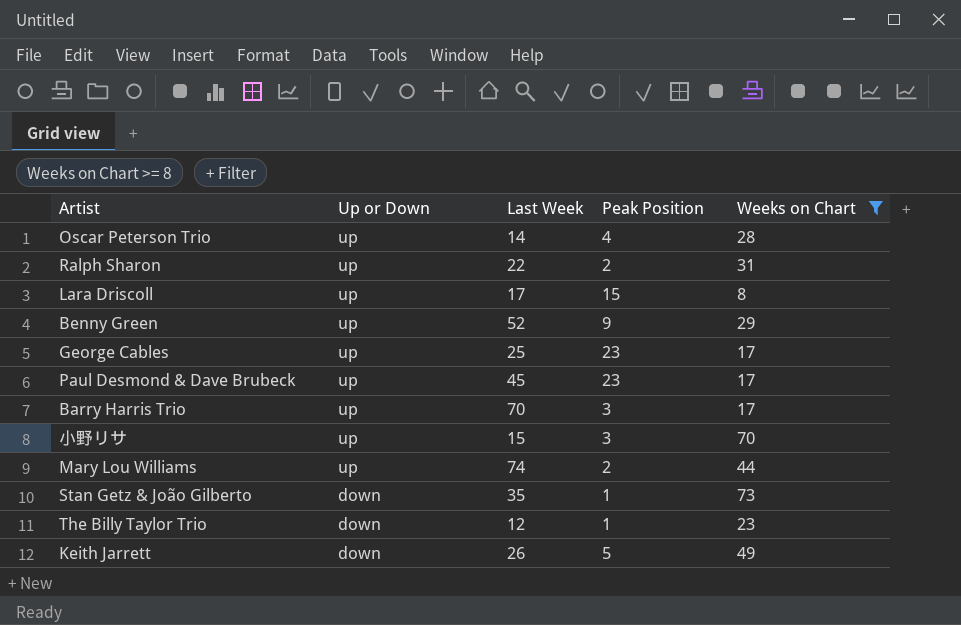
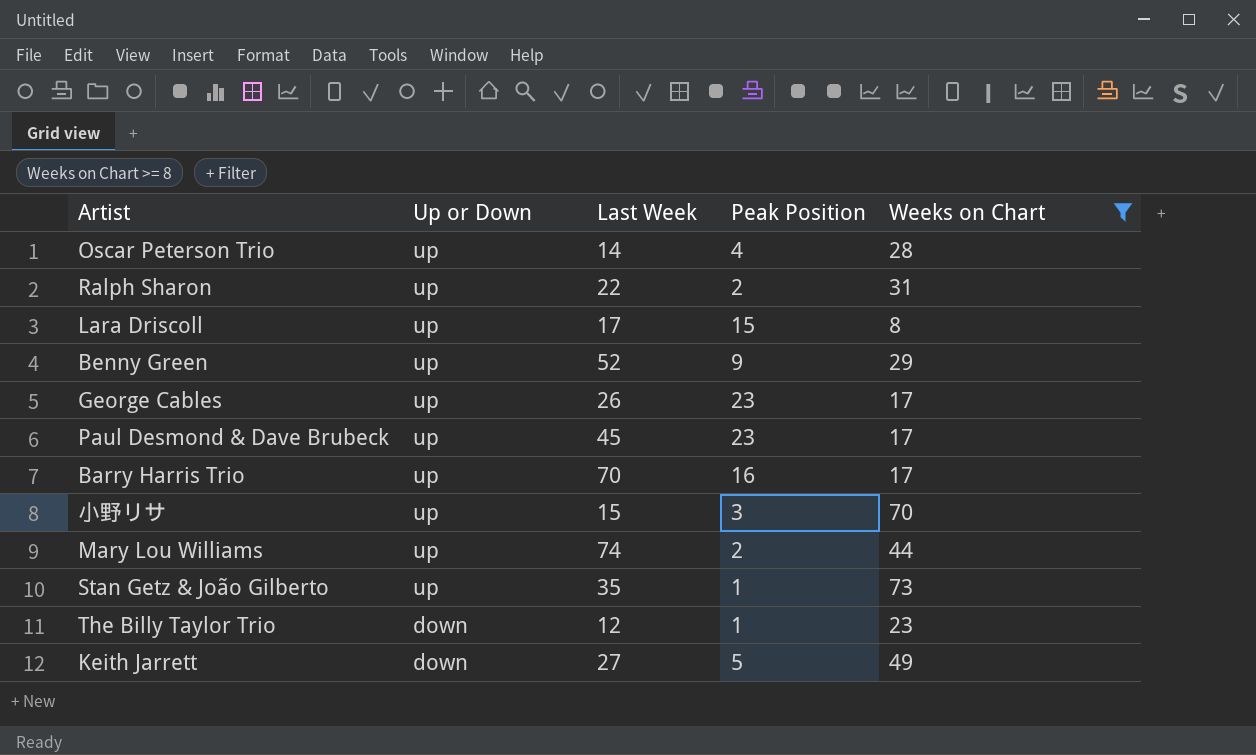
George Cables | Last Week: 25 -> 26
Barry Harris Trio | Peak Position: 3 -> 16
Stan Getz & João Gilberto | Up or Down: down -> up
Keith Jarrett | Last Week: 26 -> 27

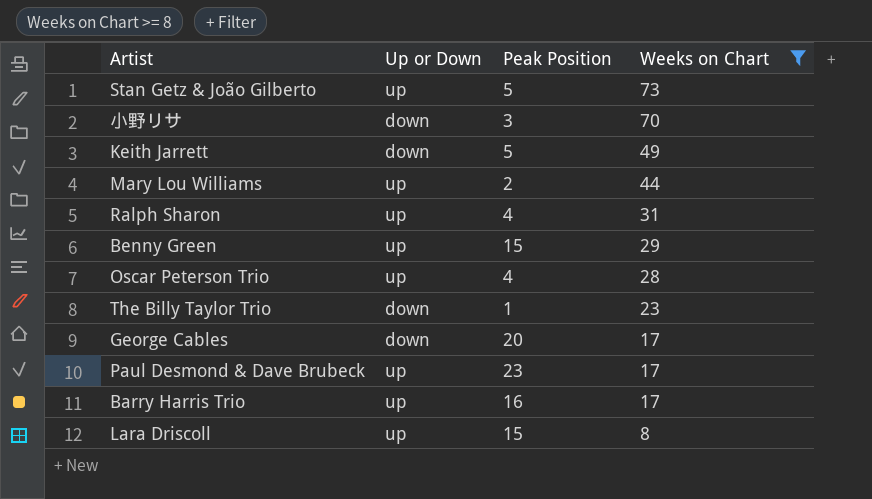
row order: Up or Down descending -> Weeks on Chart descending
column Last Week | position: 3 -> none
Stan Getz & João Gilberto | Peak Position: 1 -> 5
小野リサ | Up or Down: up -> down
Ralph Sharon | Peak Position: 2 -> 4
Benny Green | Peak Position: 9 -> 15
George Cables | Up or Down: up -> down
George Cables | Peak Position: 23 -> 20

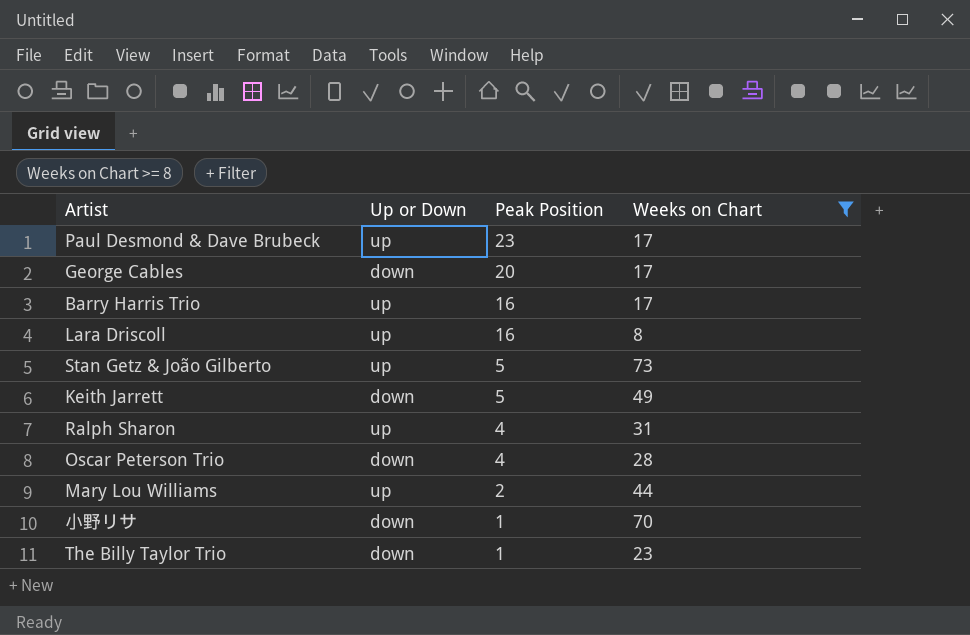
row order: Weeks on Chart descending -> Peak Position descending
row Benny Green: up | 15 | 29 -> none
Lara Driscoll | Peak Position: 15 -> 16
Oscar Peterson Trio | Up or Down: up -> down
小野リサ | Peak Position: 3 -> 1

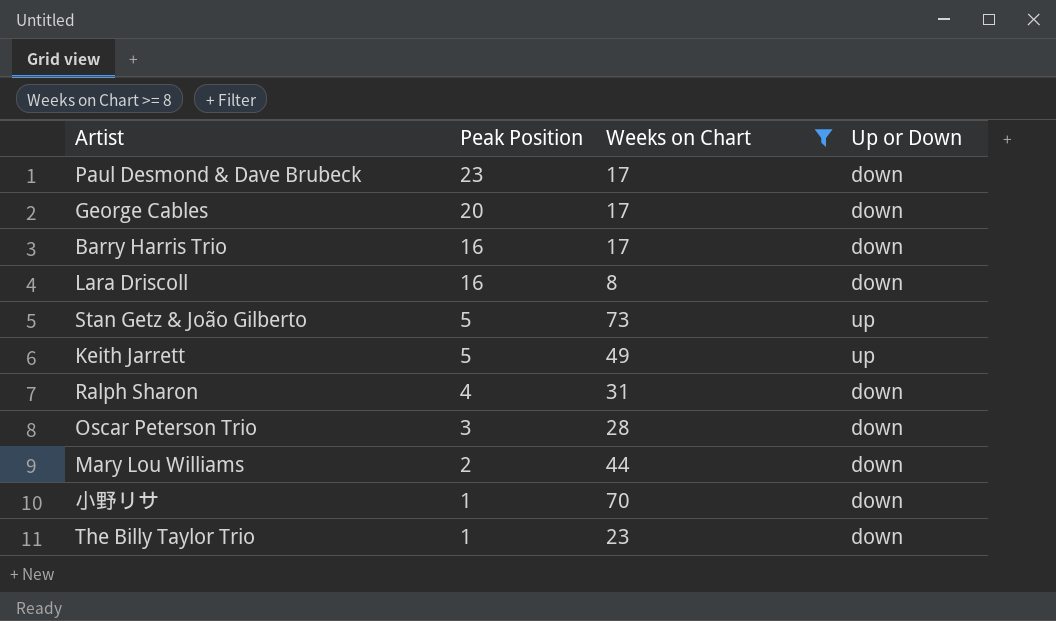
column Up or Down | position: 2 -> 4
Paul Desmond & Dave Brubeck | Up or Down: up -> down
Barry Harris Trio | Up or Down: up -> down
Lara Driscoll | Up or Down: up -> down
Keith Jarrett | Up or Down: down -> up
Ralph Sharon | Up or Down: up -> down
Oscar Peterson Trio | Peak Position: 4 -> 3
Mary Lou Williams | Up or Down: up -> down

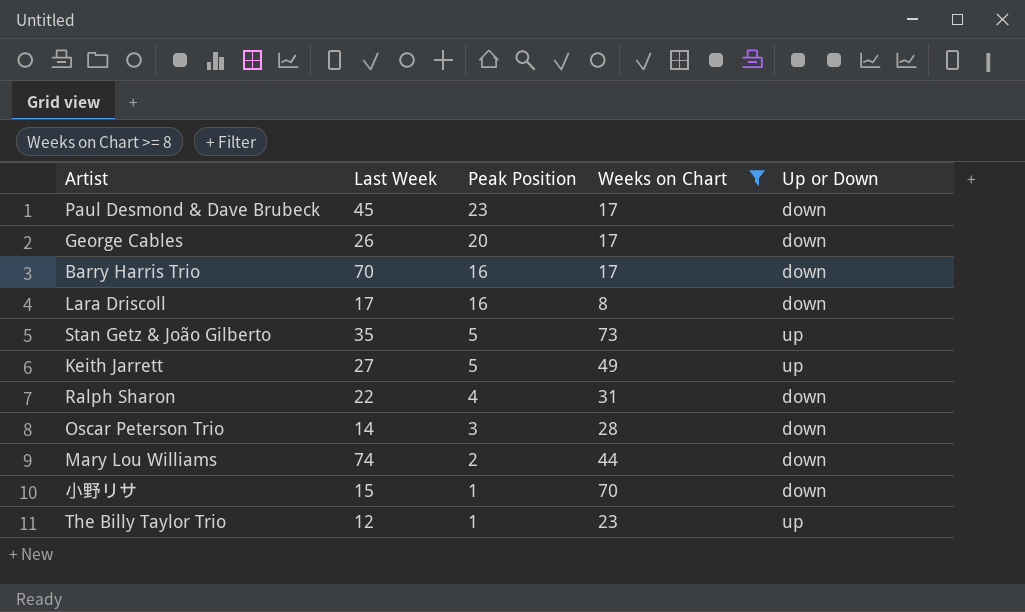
column Last Week | position: none -> 2
The Billy Taylor Trio | Up or Down: down -> up

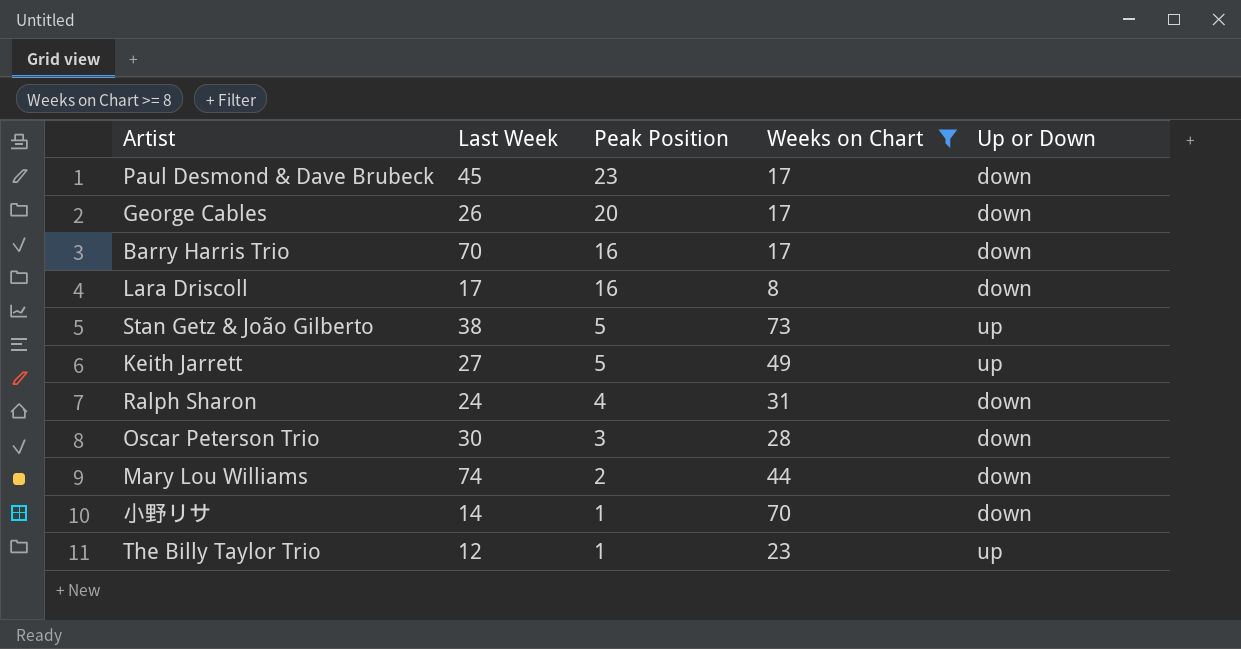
Stan Getz & João Gilberto | Last Week: 35 -> 38
Ralph Sharon | Last Week: 22 -> 24
Oscar Peterson Trio | Last Week: 14 -> 30
小野リサ | Last Week: 15 -> 14

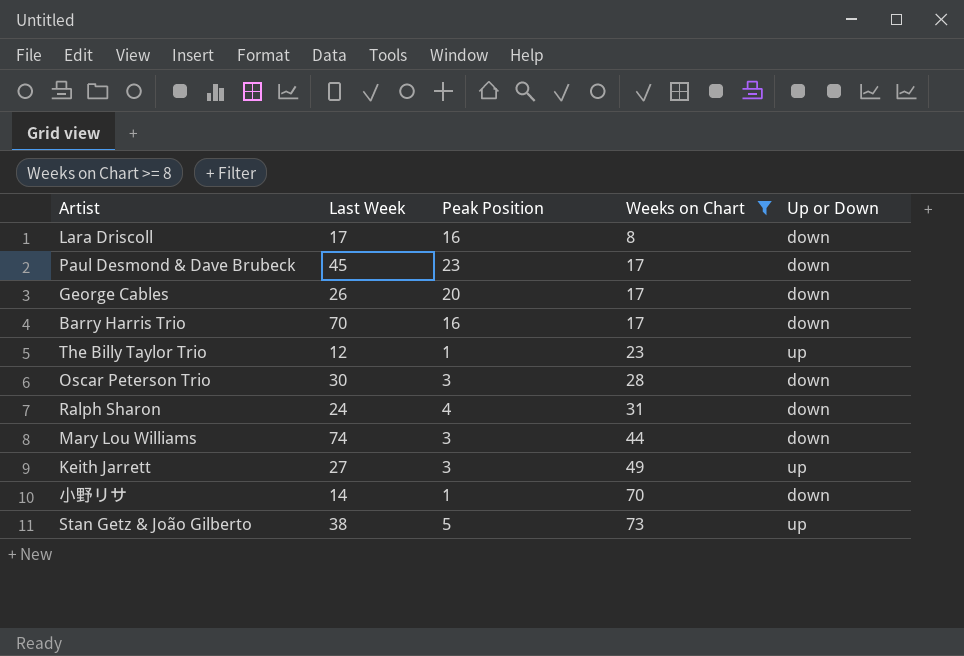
row order: Peak Position descending -> Weeks on Chart ascending
Mary Lou Williams | Peak Position: 2 -> 3
Keith Jarrett | Peak Position: 5 -> 3

